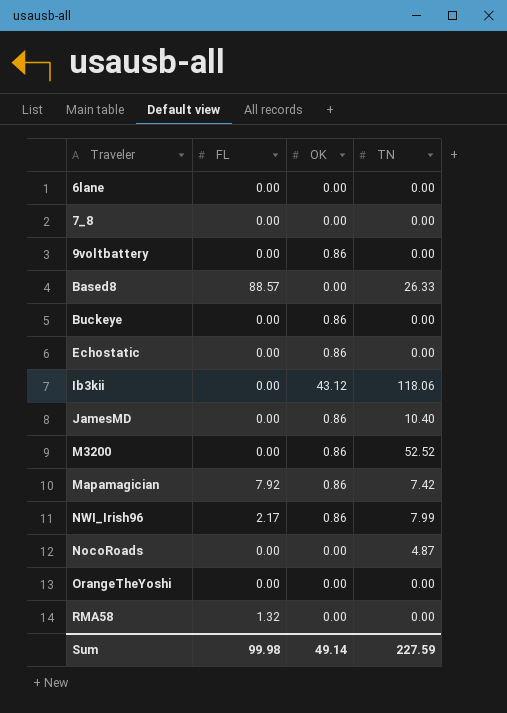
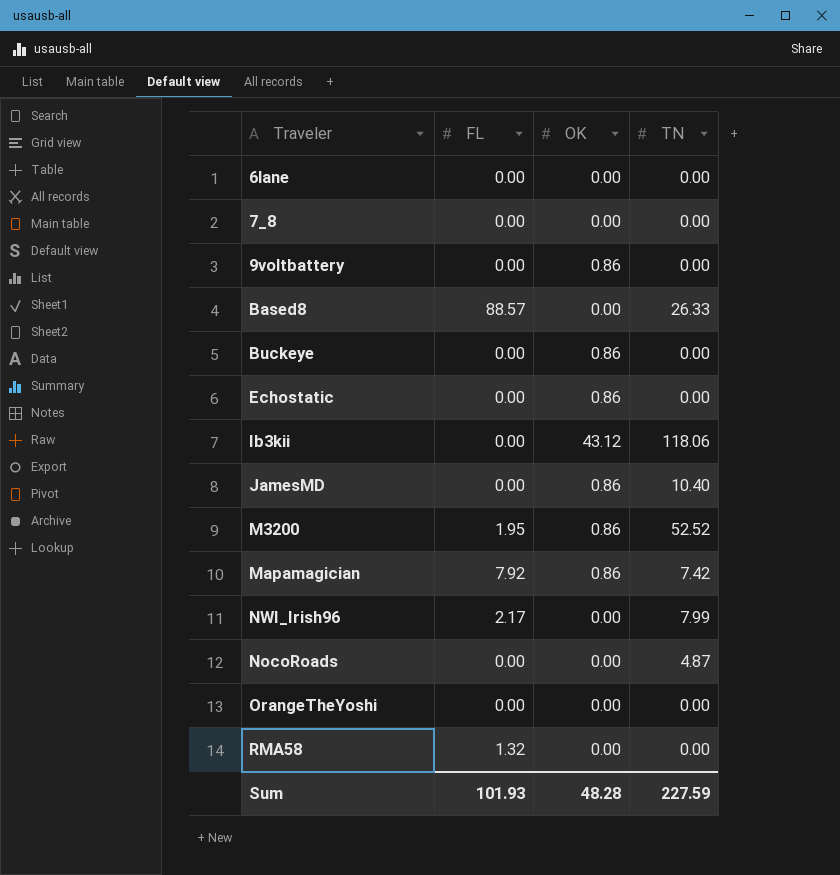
M3200 | FL: 0.00 -> 1.95
NWI_Irish96 | OK: 0.86 -> 0.00
Sum | FL: 99.98 -> 101.93
Sum | OK: 49.14 -> 48.28

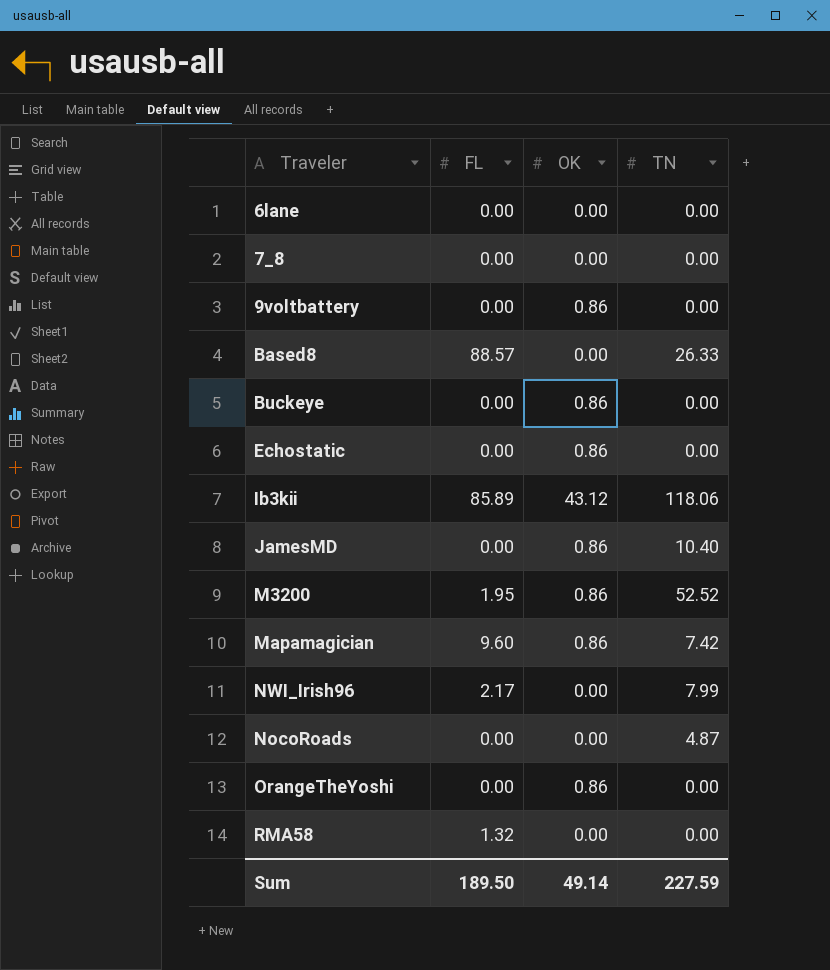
Ib3kii | FL: 0.00 -> 85.89
Mapamagician | FL: 7.92 -> 9.60
OrangeTheYoshi | OK: 0.00 -> 0.86
Sum | FL: 101.93 -> 189.50
Sum | OK: 48.28 -> 49.14

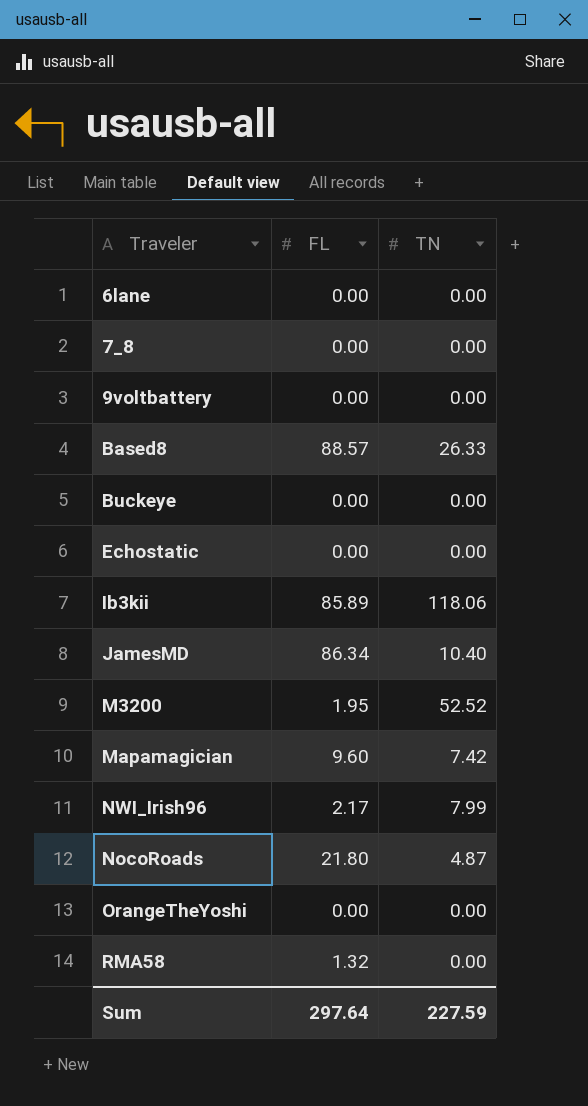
column OK | position: 3 -> none
JamesMD | FL: 0.00 -> 86.34
NocoRoads | FL: 0.00 -> 21.80
Sum | FL: 189.50 -> 297.64

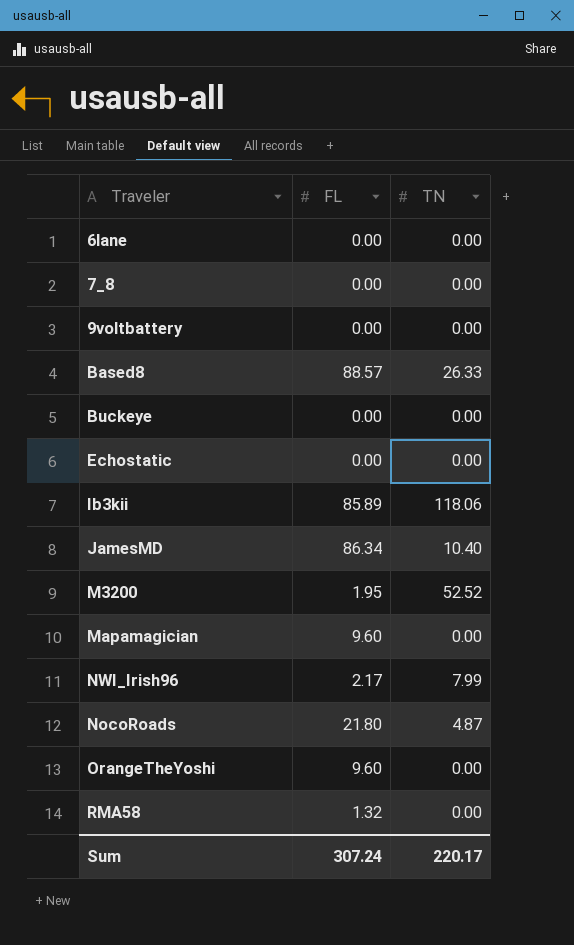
Mapamagician | TN: 7.42 -> 0.00
OrangeTheYoshi | FL: 0.00 -> 9.60
Sum | FL: 297.64 -> 307.24
Sum | TN: 227.59 -> 220.17

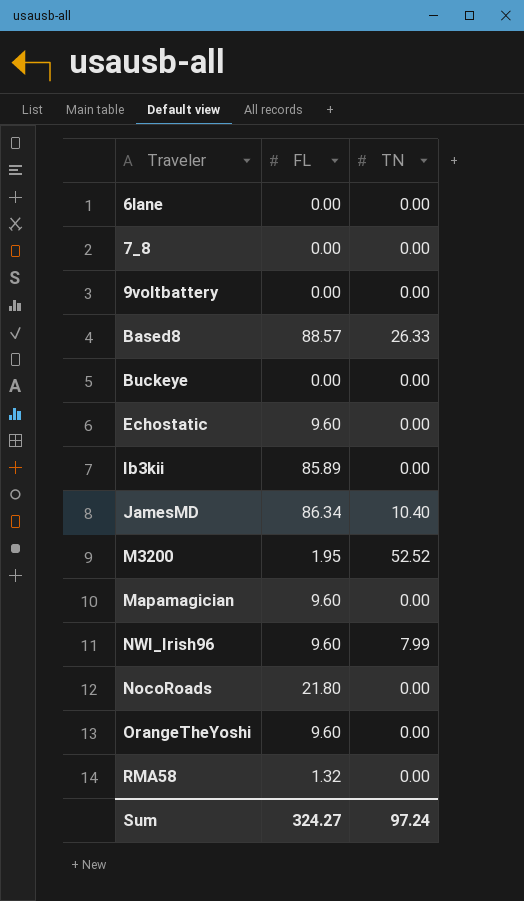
Echostatic | FL: 0.00 -> 9.60
Ib3kii | TN: 118.06 -> 0.00
NWI_Irish96 | FL: 2.17 -> 9.60
NocoRoads | TN: 4.87 -> 0.00
Sum | FL: 307.24 -> 324.27
Sum | TN: 220.17 -> 97.24

